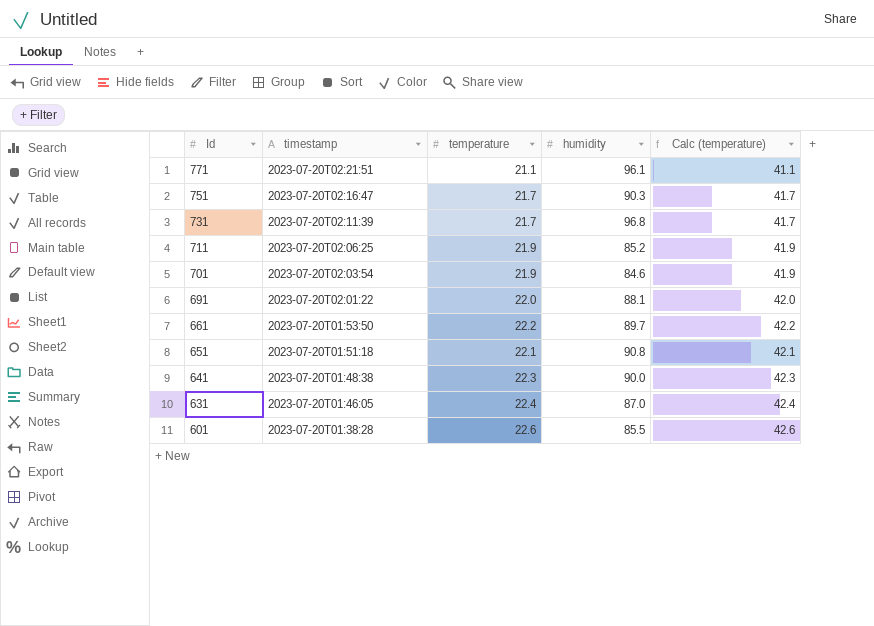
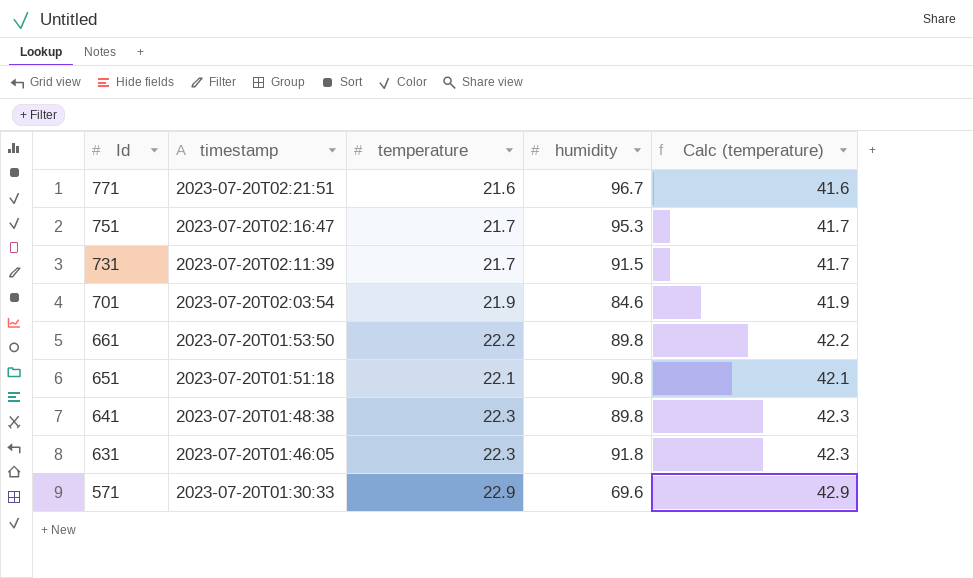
row 711: 2023-07-20T02:06:25 | 21.9 | 85.2 | 41.9 -> none
row 691: 2023-07-20T02:01:22 | 22.0 | 88.1 | 42.0 -> none
row 601: 2023-07-20T01:38:28 | 22.6 | 85.5 | 42.6 -> none
771 | temperature: 21.1 -> 21.6
771 | humidity: 96.1 -> 96.7
771 | Calc (temperature): 41.1 -> 41.6
751 | humidity: 90.3 -> 95.3
731 | humidity: 96.8 -> 91.5
661 | humidity: 89.7 -> 89.8
641 | humidity: 90.0 -> 89.8
631 | temperature: 22.4 -> 22.3
631 | humidity: 87.0 -> 91.8
631 | Calc (temperature): 42.4 -> 42.3
row 571: none -> 2023-07-20T01:30:33 | 22.9 | 69.6 | 42.9

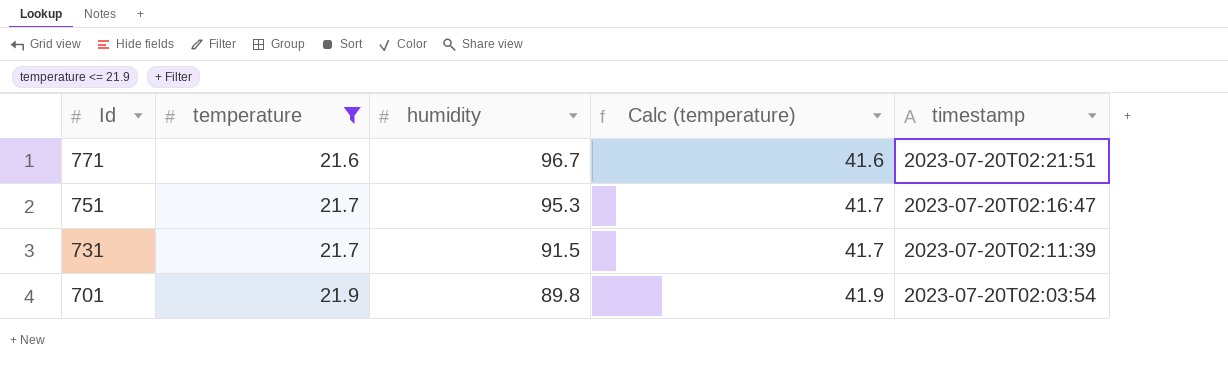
filter: none -> temperature <= 21.9
column timestamp | position: 2 -> 5
701 | humidity: 84.6 -> 89.8

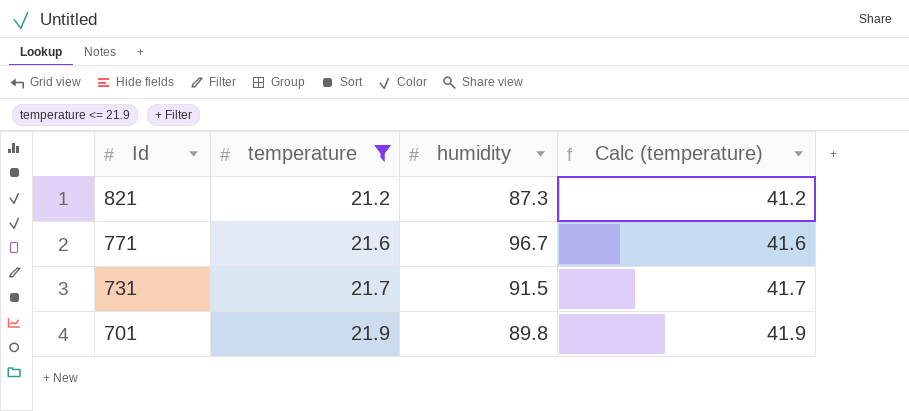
column timestamp | position: 5 -> none
row 751: 21.7 | 95.3 | 41.7 | 2023-07-20T02:16:47 -> none
row 821: none -> 21.2 | 87.3 | 41.2

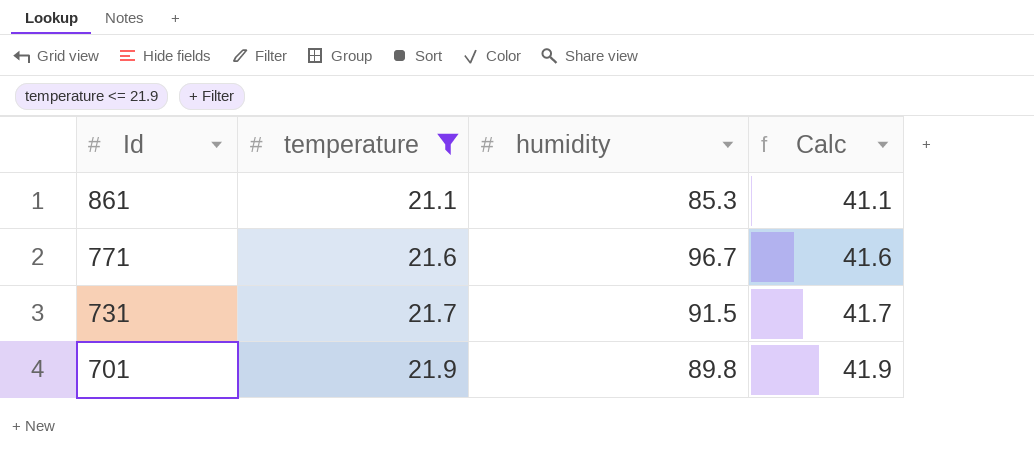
column name: Calc (temperature) -> Calc
row 821: 21.2 | 87.3 | 41.2 -> none
row 861: none -> 21.1 | 85.3 | 41.1

